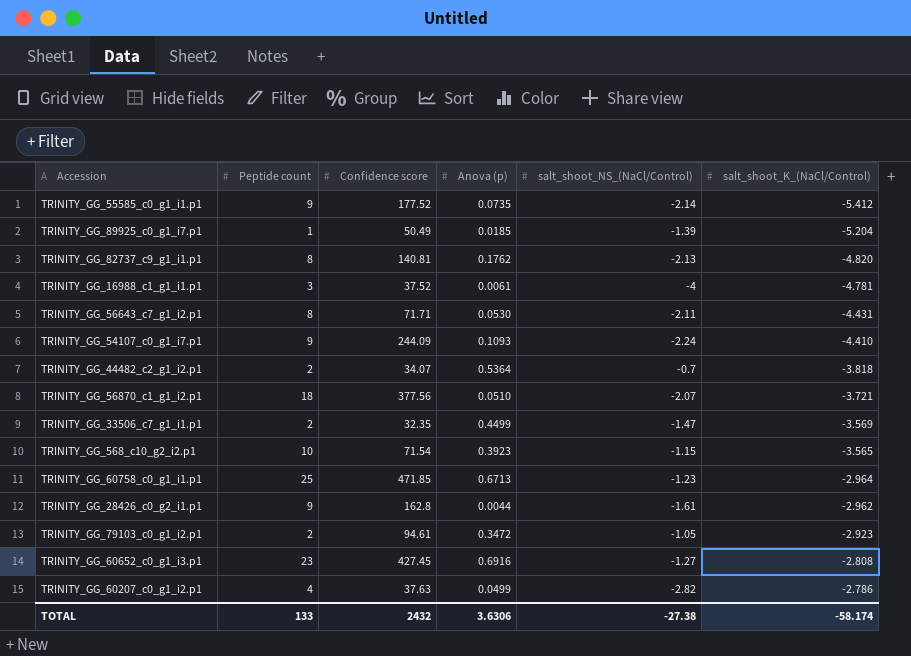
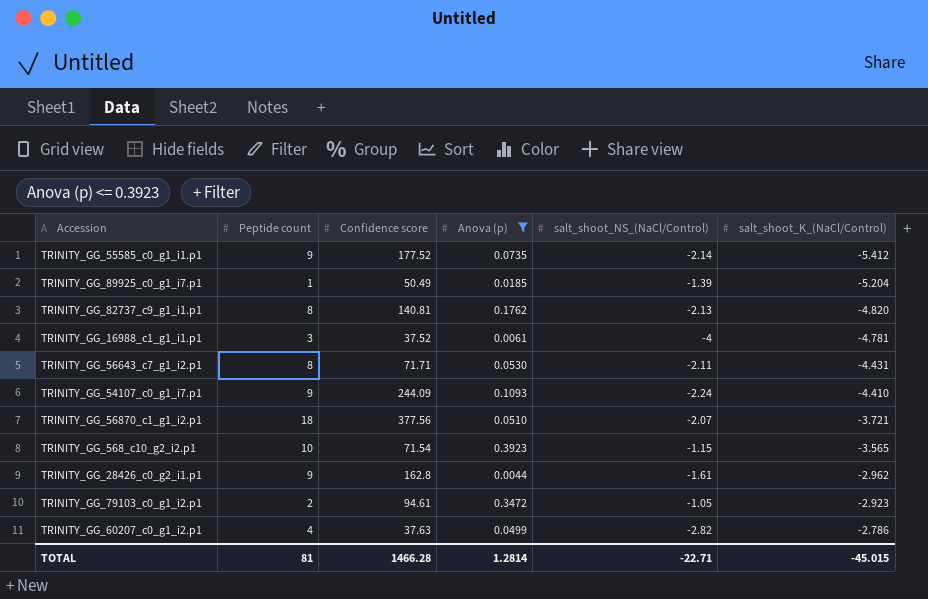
filter: none -> Anova (p) <= 0.3923
TOTAL | Peptide count: 133 -> 81
TOTAL | Confidence score: 2432 -> 1466.28
TOTAL | Anova (p): 3.6306 -> 1.2814
TOTAL | salt_shoot_NS_(NaCl/Control): -27.38 -> -22.71
TOTAL | salt_shoot_K_(NaCl/Control): -58.174 -> -45.015

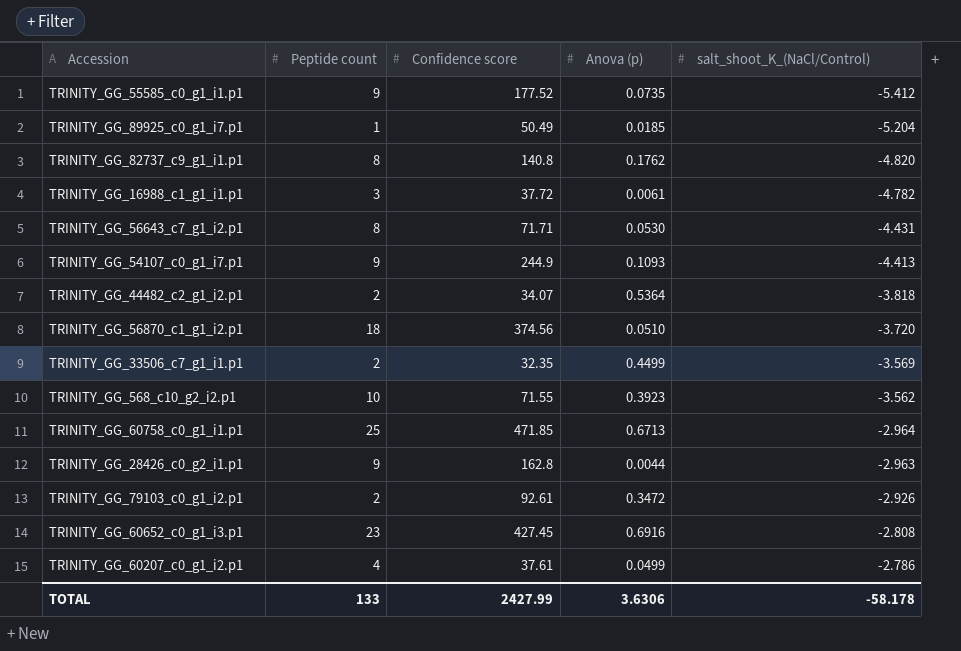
filter: Anova (p) <= 0.3923 -> none
column salt_shoot_NS_(NaCl/Control) | position: 5 -> none
TRINITY_GG_82737_c9_g1_i1.p1 | Confidence score: 140.81 -> 140.8
TRINITY_GG_16988_c1_g1_i1.p1 | Confidence score: 37.52 -> 37.72
TRINITY_GG_16988_c1_g1_i1.p1 | salt_shoot_K_(NaCl/Control): -4.781 -> -4.782
TRINITY_GG_54107_c0_g1_i7.p1 | Confidence score: 244.09 -> 244.9
TRINITY_GG_54107_c0_g1_i7.p1 | salt_shoot_K_(NaCl/Control): -4.410 -> -4.413
TRINITY_GG_56870_c1_g1_i2.p1 | Confidence score: 377.56 -> 374.56
TRINITY_GG_56870_c1_g1_i2.p1 | salt_shoot_K_(NaCl/Control): -3.721 -> -3.720
TRINITY_GG_568_c10_g2_i2.p1 | Confidence score: 71.54 -> 71.55
TRINITY_GG_568_c10_g2_i2.p1 | salt_shoot_K_(NaCl/Control): -3.565 -> -3.562
TRINITY_GG_28426_c0_g2_i1.p1 | salt_shoot_K_(NaCl/Control): -2.962 -> -2.963
TRINITY_GG_79103_c0_g1_i2.p1 | Confidence score: 94.61 -> 92.61
TRINITY_GG_79103_c0_g1_i2.p1 | salt_shoot_K_(NaCl/Control): -2.923 -> -2.926
TRINITY_GG_60207_c0_g1_i2.p1 | Confidence score: 37.63 -> 37.61
TOTAL | Peptide count: 81 -> 133
TOTAL | Confidence score: 1466.28 -> 2427.99
TOTAL | Anova (p): 1.2814 -> 3.6306
TOTAL | salt_shoot_K_(NaCl/Control): -45.015 -> -58.178

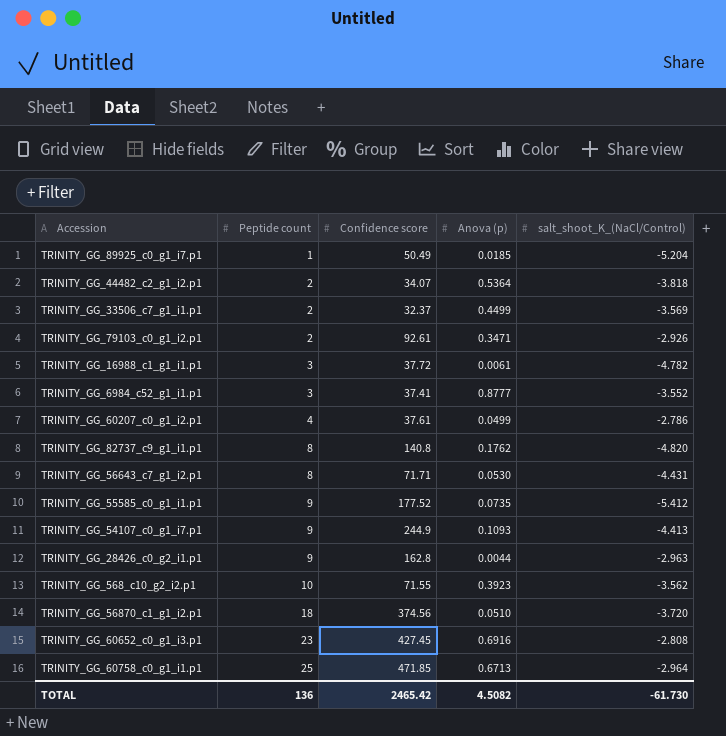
row order: salt_shoot_K_(NaCl/Control) ascending -> Peptide count ascending
TRINITY_GG_33506_c7_g1_i1.p1 | Confidence score: 32.35 -> 32.37
TRINITY_GG_79103_c0_g1_i2.p1 | Anova (p): 0.3472 -> 0.3471
row TRINITY_GG_6984_c52_g1_i1.p1: none -> 3 | 37.41 | 0.8777 | -3.552
TOTAL | Peptide count: 133 -> 136
TOTAL | Confidence score: 2427.99 -> 2465.42
TOTAL | Anova (p): 3.6306 -> 4.5082
TOTAL | salt_shoot_K_(NaCl/Control): -58.178 -> -61.730

